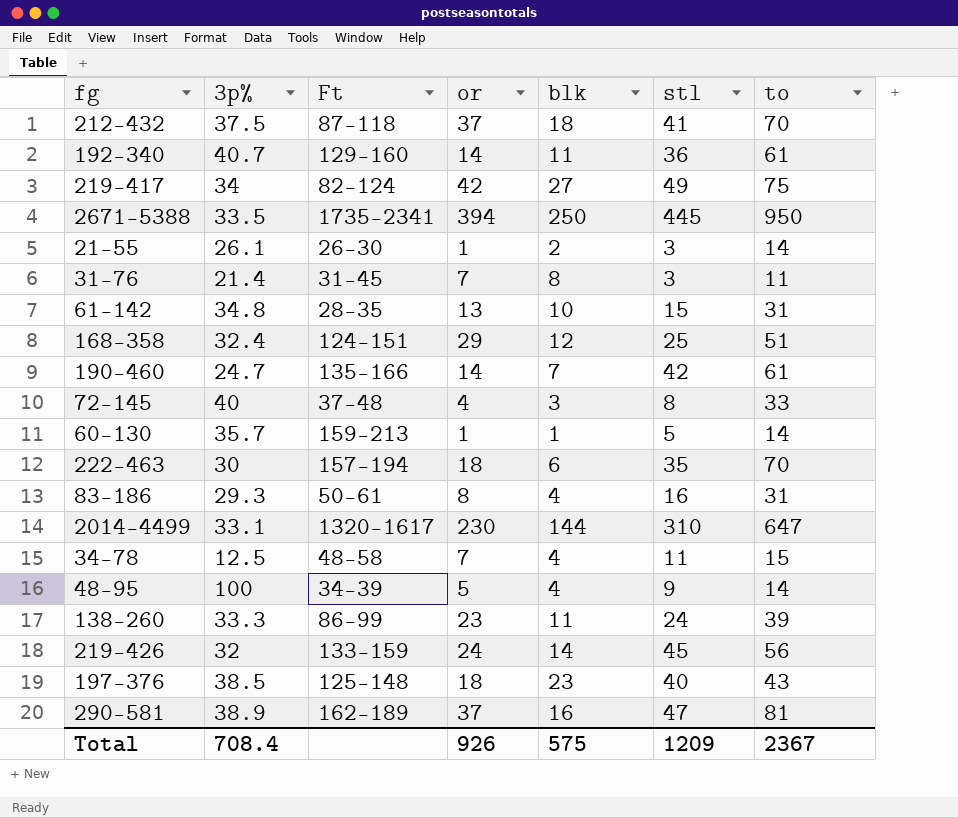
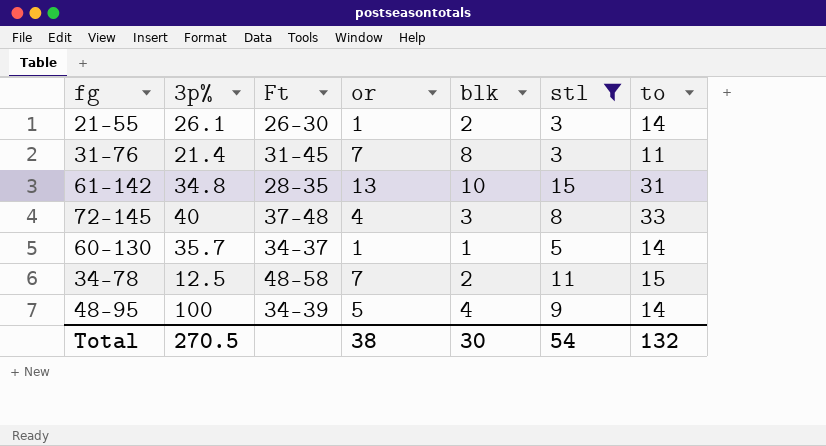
filter: none -> stl <= 15
60-130 | Ft: 159-213 -> 34-37
34-78 | blk: 4 -> 2
Total | 3p%: 708.4 -> 270.5
Total | or: 926 -> 38
Total | blk: 575 -> 30
Total | stl: 1209 -> 54
Total | to: 2367 -> 132

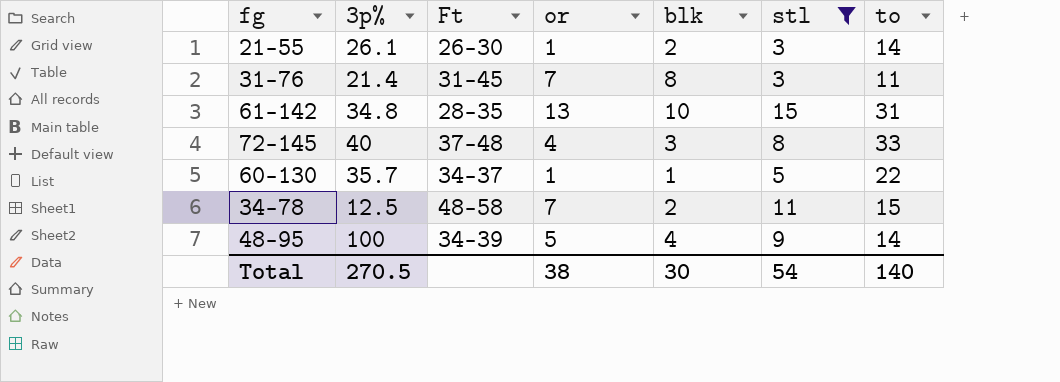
60-130 | to: 14 -> 22
Total | to: 132 -> 140

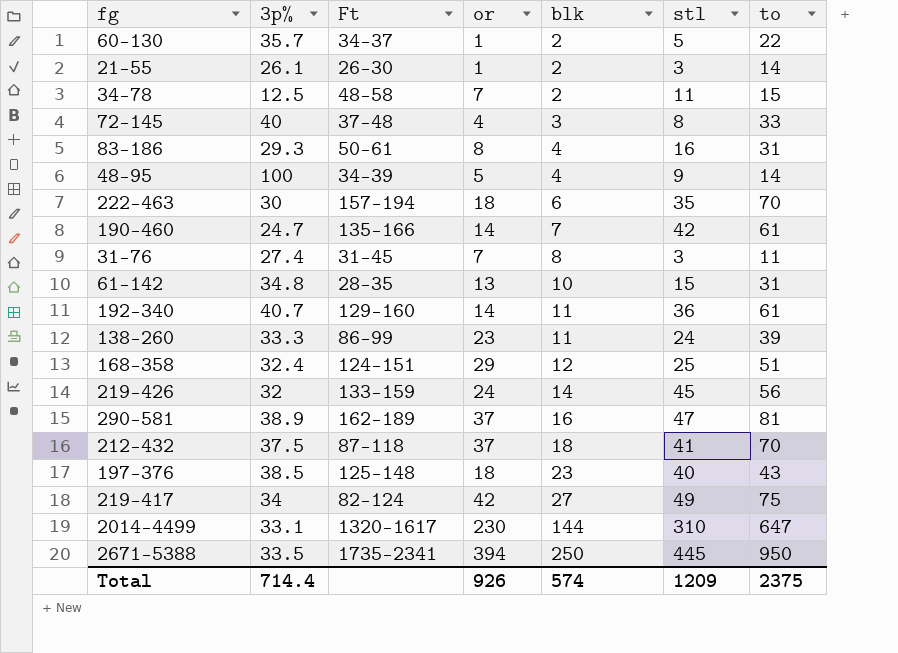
filter: stl <= 15 -> none
row order: none -> blk ascending
60-130 | blk: 1 -> 2
31-76 | 3p%: 21.4 -> 27.4
Total | 3p%: 270.5 -> 714.4
Total | or: 38 -> 926
Total | blk: 30 -> 574
Total | stl: 54 -> 1209
Total | to: 140 -> 2375

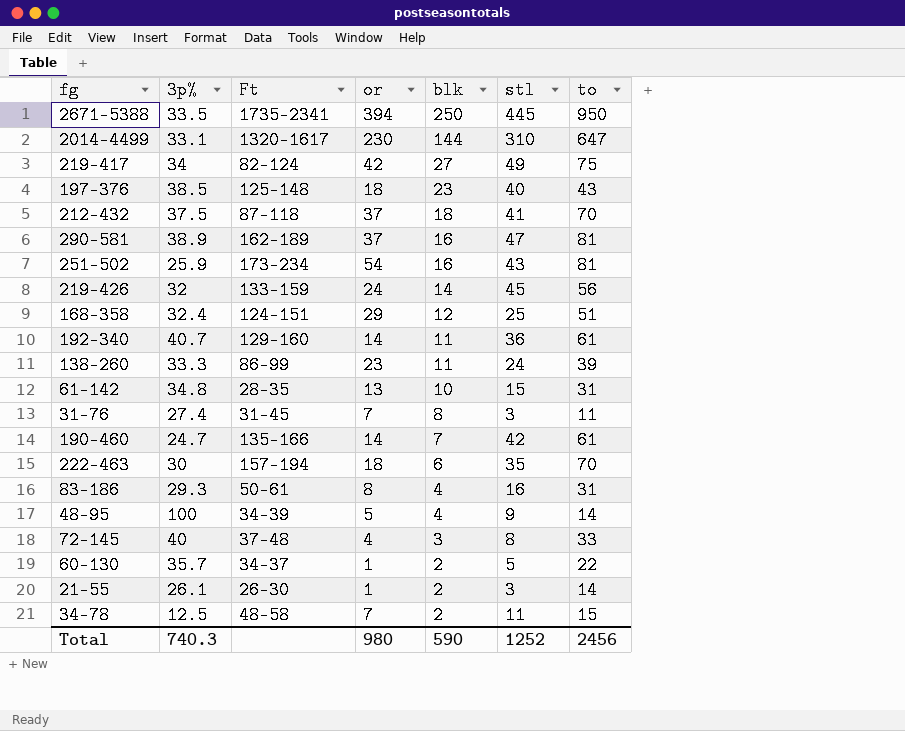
row order: blk ascending -> blk descending
row 251-502: none -> 25.9 | 173-234 | 54 | 16 | 43 | 81
Total | 3p%: 714.4 -> 740.3
Total | or: 926 -> 980
Total | blk: 574 -> 590
Total | stl: 1209 -> 1252
Total | to: 2375 -> 2456

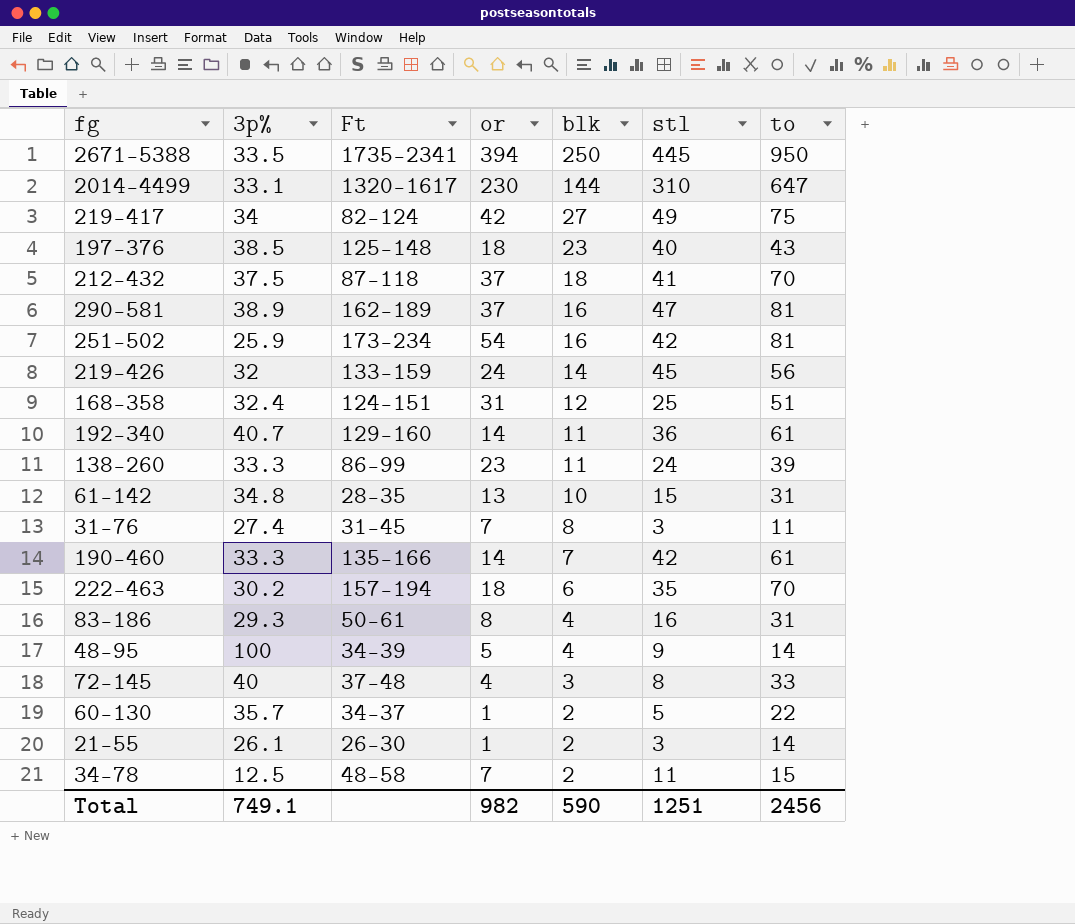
251-502 | stl: 43 -> 42
168-358 | or: 29 -> 31
190-460 | 3p%: 24.7 -> 33.3
222-463 | 3p%: 30 -> 30.2
Total | 3p%: 740.3 -> 749.1
Total | or: 980 -> 982
Total | stl: 1252 -> 1251

